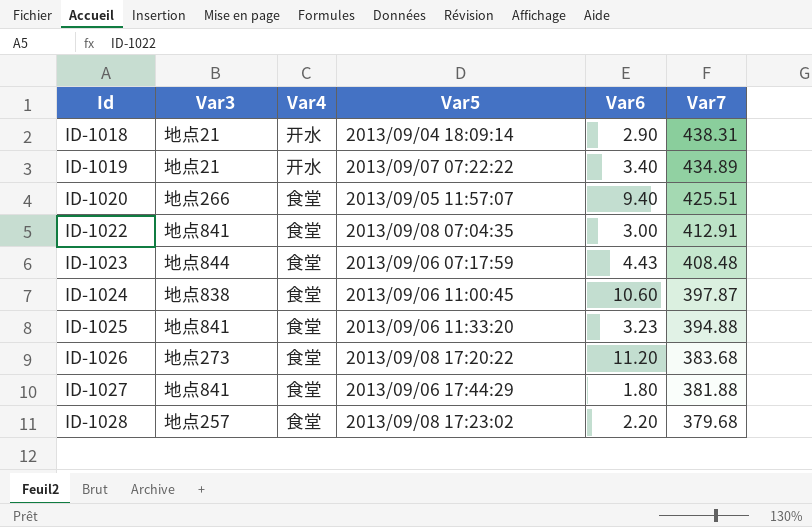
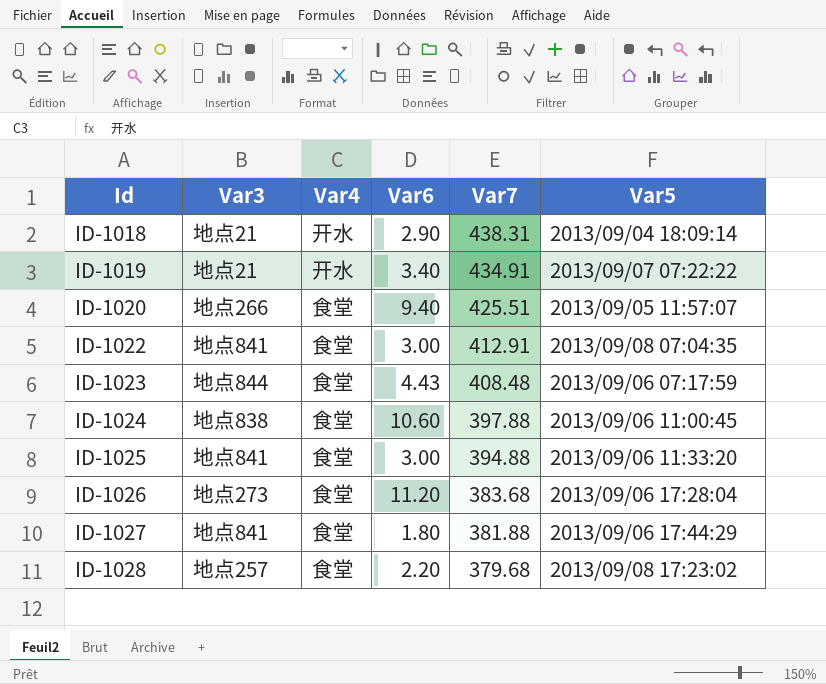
column Var5 | position: 4 -> 6
ID-1019 | Var7: 434.89 -> 434.91
ID-1024 | Var7: 397.87 -> 397.88
ID-1025 | Var6: 3.23 -> 3.00
ID-1026 | Var5: 2013/09/08 17:20:22 -> 2013/09/06 17:28:04

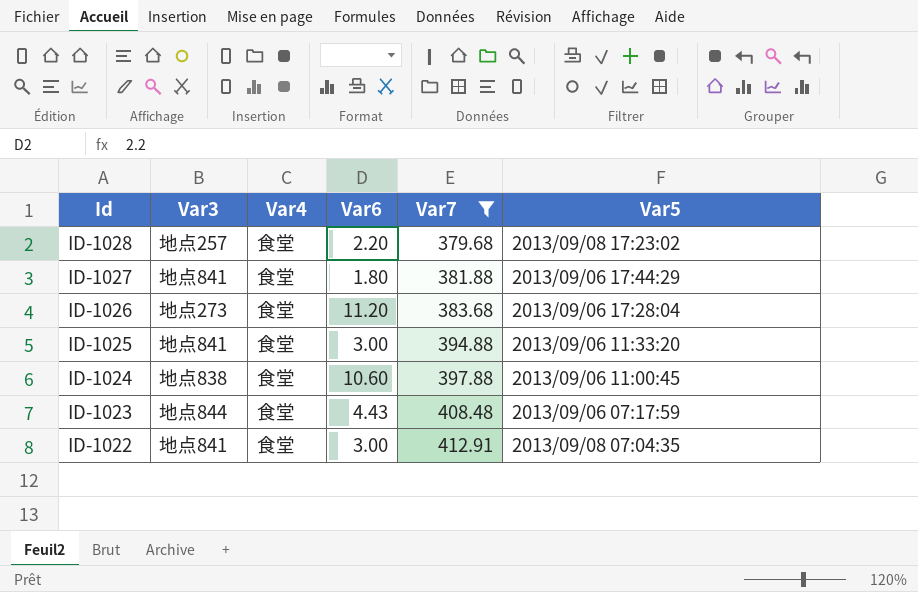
filter: none -> Var7 <= 412.91
row order: Id ascending -> Id descending

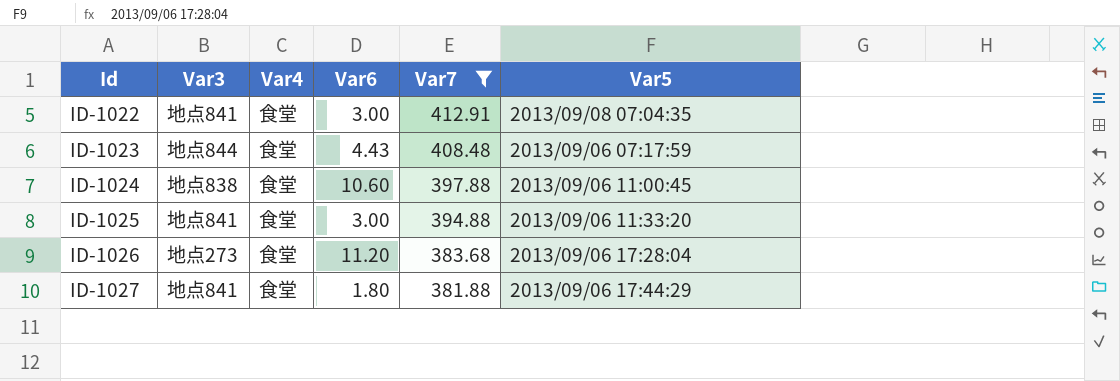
row order: Id descending -> Id ascending
row ID-1028: 地点257 | 食堂 | 2.20 | 379.68 | 2013/09/08 17:23:02 -> none

